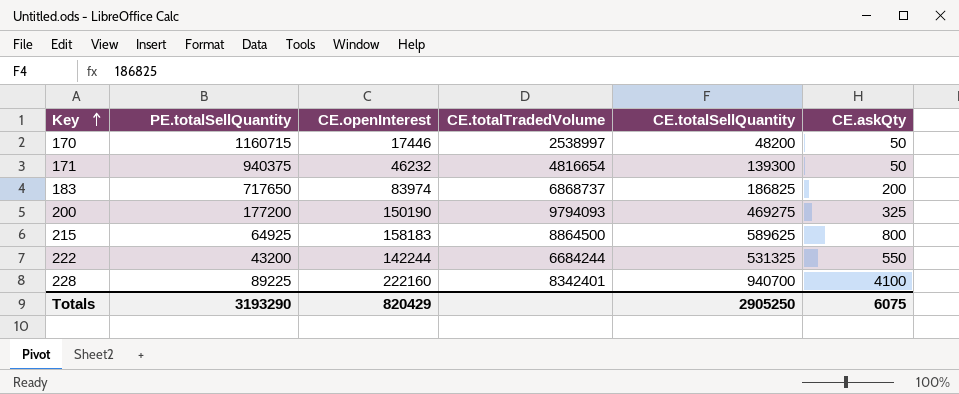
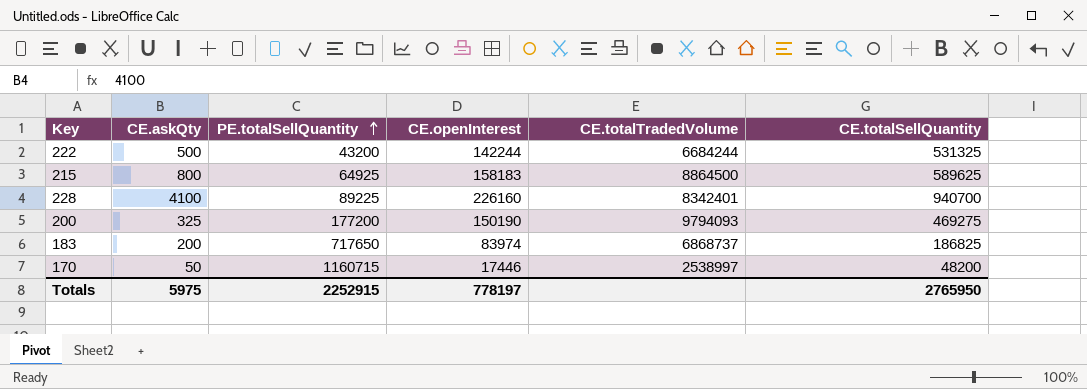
row order: Key ascending -> PE.totalSellQuantity ascending
column CE.askQty | position: 6 -> 2
row 171: 940375 | 46232 | 4816654 | 139300 | 50 -> none
222 | CE.askQty: 550 -> 500
228 | CE.openInterest: 222160 -> 226160
Totals | CE.askQty: 6075 -> 5975
Totals | PE.totalSellQuantity: 3193290 -> 2252915
Totals | CE.openInterest: 820429 -> 778197
Totals | CE.totalSellQuantity: 2905250 -> 2765950

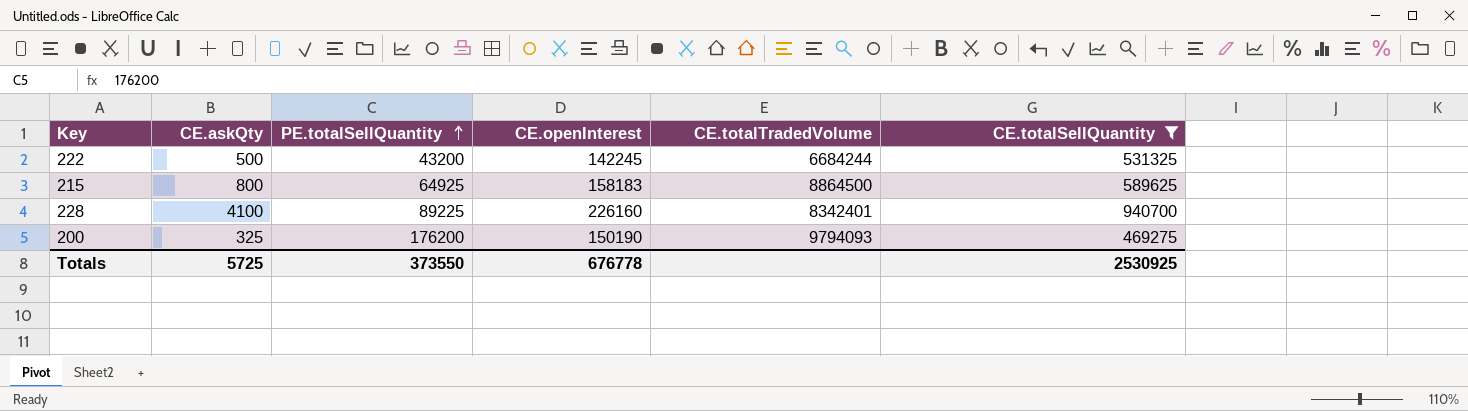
filter: none -> CE.totalSellQuantity >= 469275
222 | CE.openInterest: 142244 -> 142245
200 | PE.totalSellQuantity: 177200 -> 176200
Totals | CE.askQty: 5975 -> 5725
Totals | PE.totalSellQuantity: 2252915 -> 373550
Totals | CE.openInterest: 778197 -> 676778
Totals | CE.totalSellQuantity: 2765950 -> 2530925

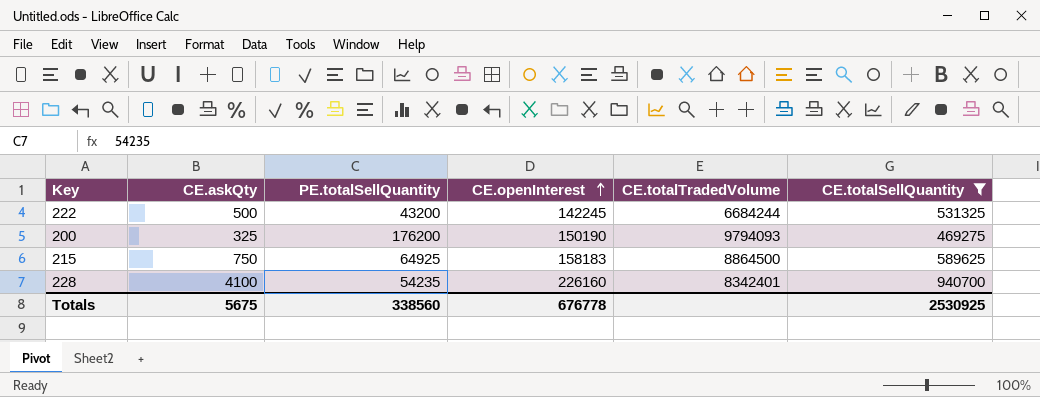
row order: PE.totalSellQuantity ascending -> CE.openInterest ascending
215 | CE.askQty: 800 -> 750
228 | PE.totalSellQuantity: 89225 -> 54235
Totals | CE.askQty: 5725 -> 5675
Totals | PE.totalSellQuantity: 373550 -> 338560

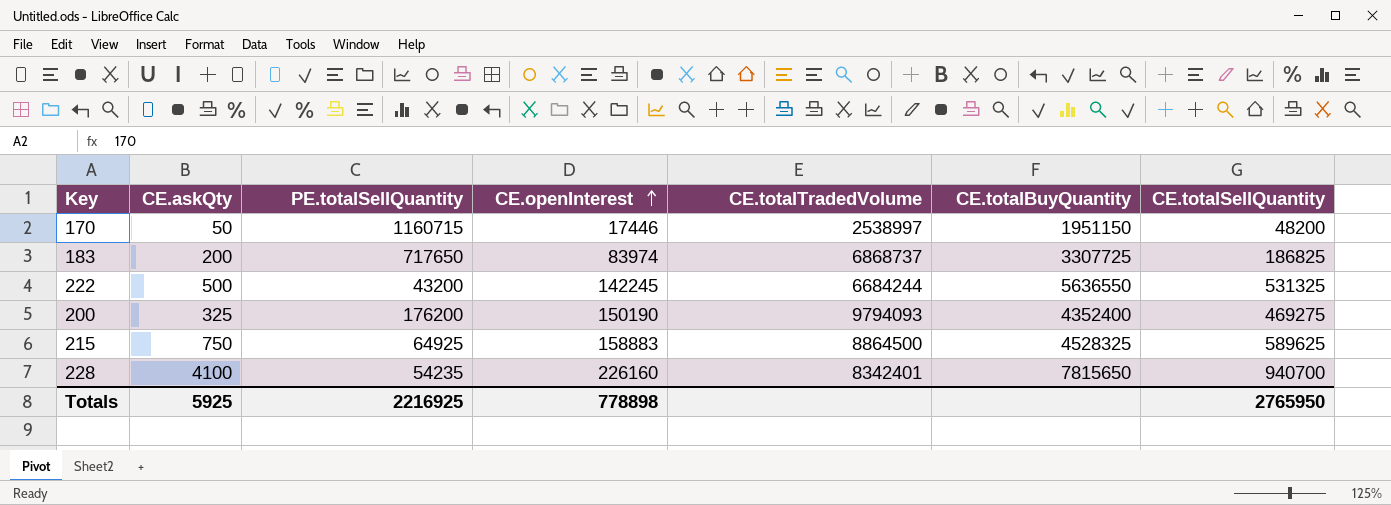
filter: CE.totalSellQuantity >= 469275 -> none
column CE.totalBuyQuantity | position: none -> 6
215 | CE.openInterest: 158183 -> 158883
Totals | CE.askQty: 5675 -> 5925
Totals | PE.totalSellQuantity: 338560 -> 2216925
Totals | CE.openInterest: 676778 -> 778898
Totals | CE.totalSellQuantity: 2530925 -> 2765950

